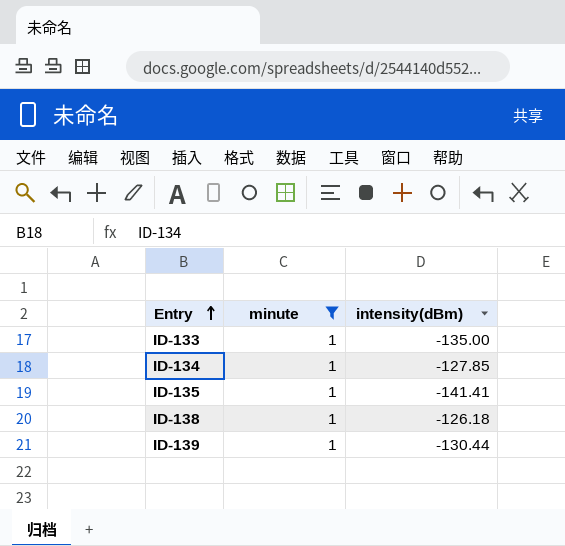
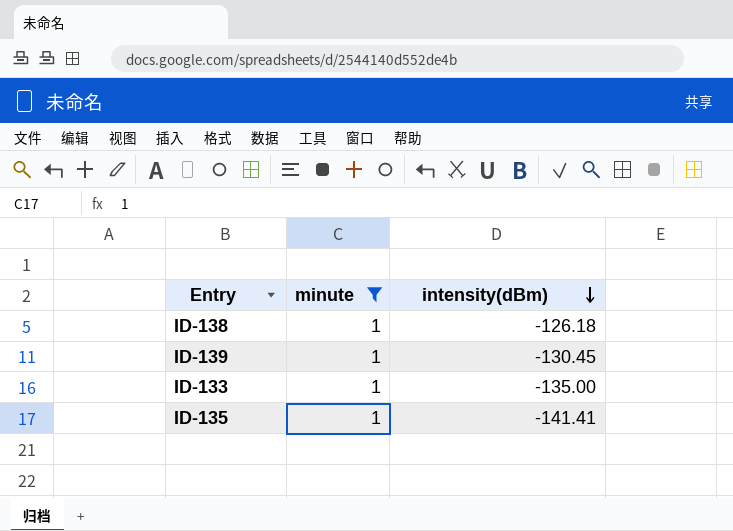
row order: Entry ascending -> intensity(dBm) descending
row ID-134: 1 | -127.85 -> none
ID-139 | intensity(dBm): -130.44 -> -130.45

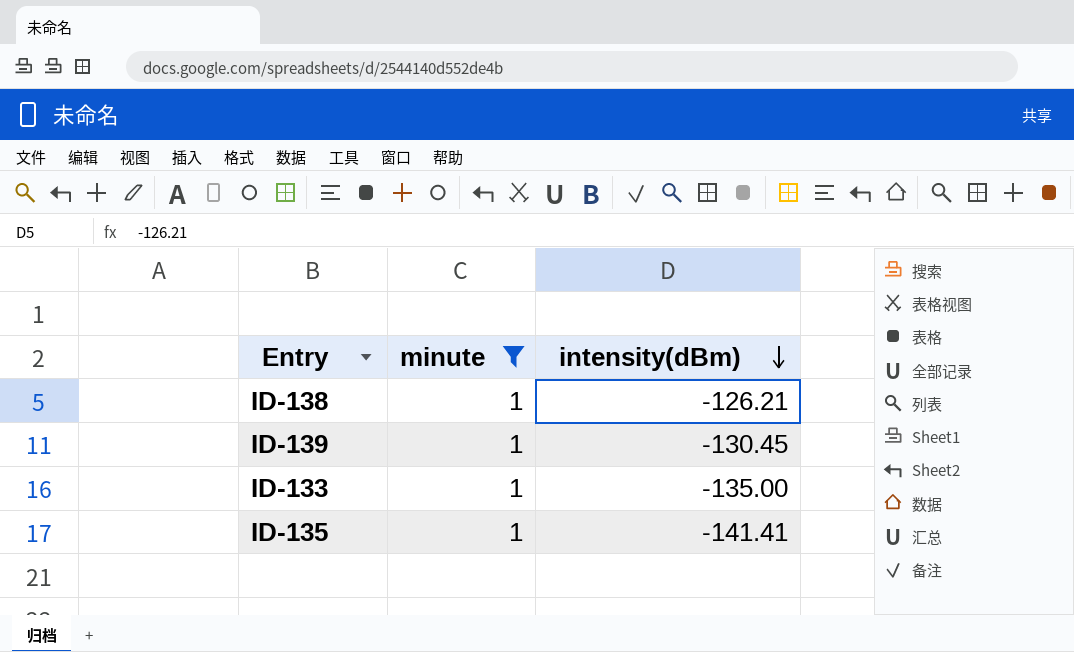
ID-138 | intensity(dBm): -126.18 -> -126.21

